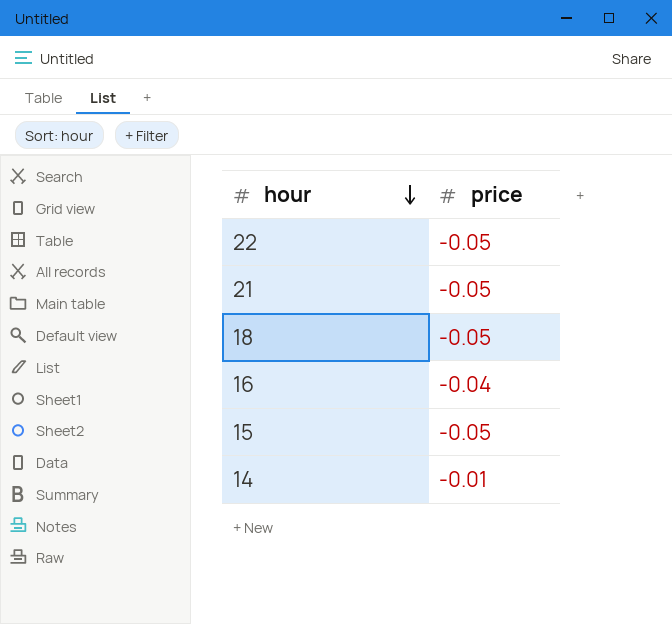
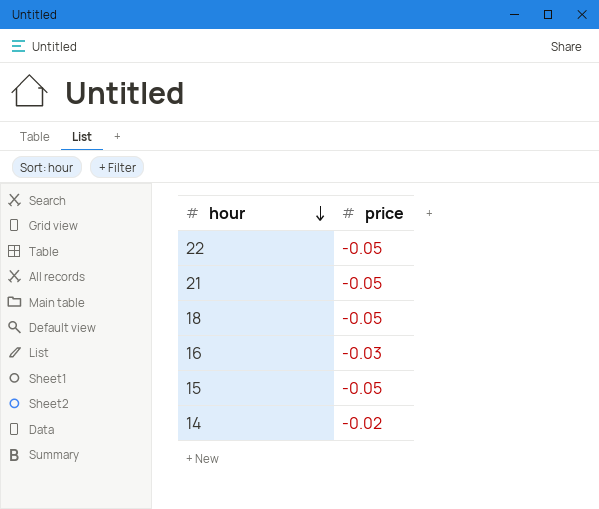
16 | price: -0.04 -> -0.03
14 | price: -0.01 -> -0.02

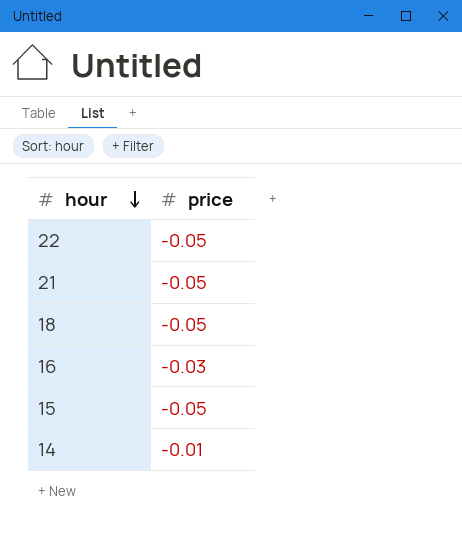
14 | price: -0.02 -> -0.01

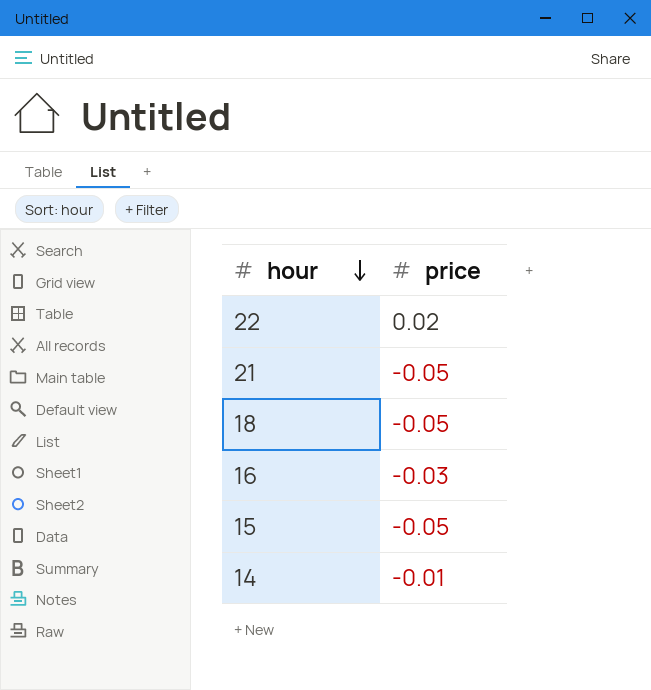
22 | price: -0.05 -> 0.02

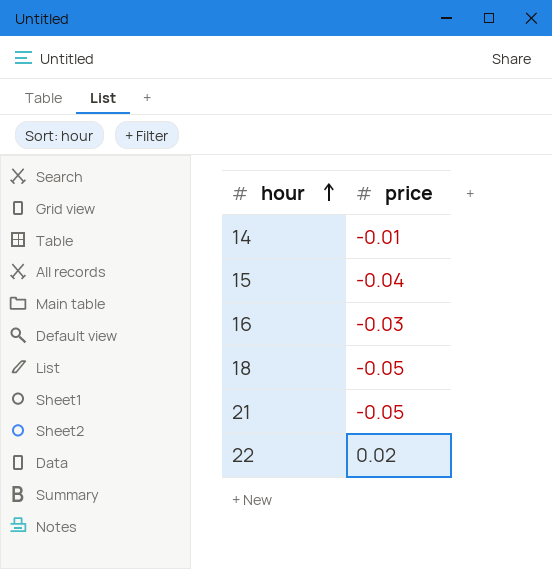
row order: hour descending -> hour ascending
15 | price: -0.05 -> -0.04

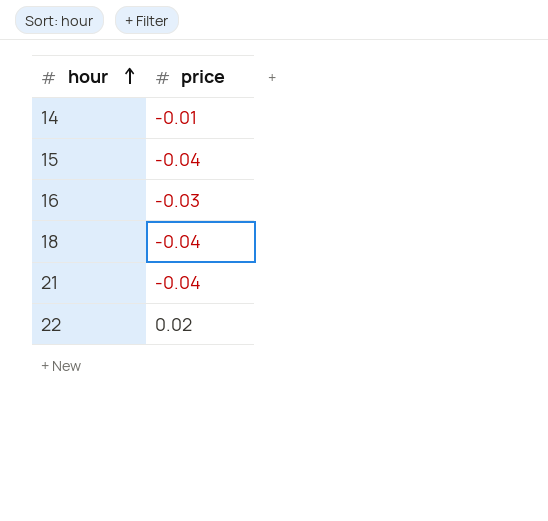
18 | price: -0.05 -> -0.04
21 | price: -0.05 -> -0.04

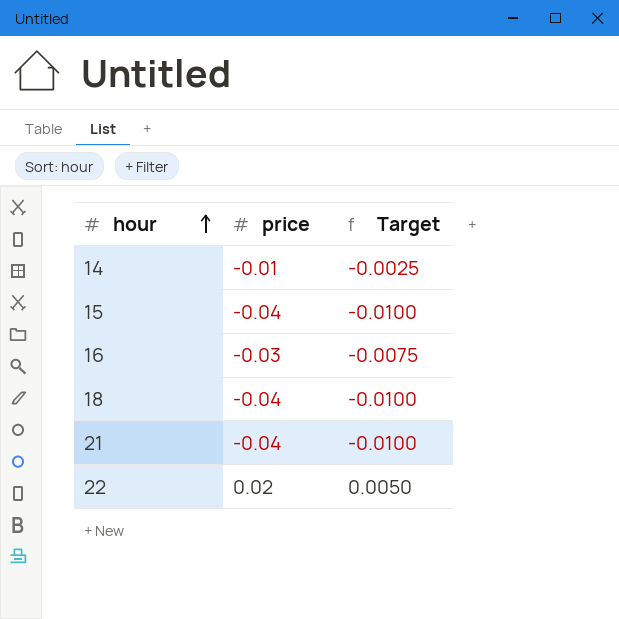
column Target | formula: none -> [price] * 0.25

